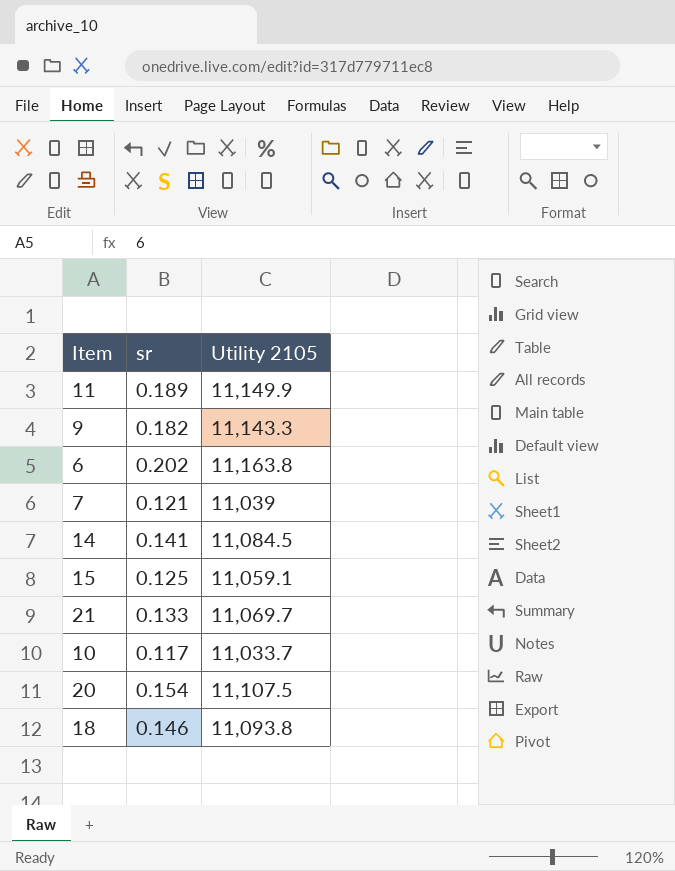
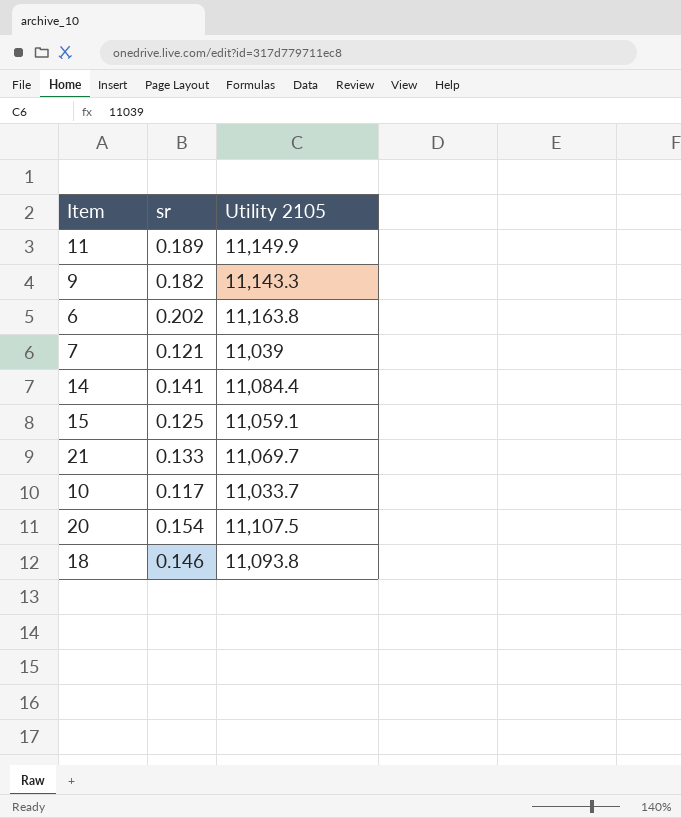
14 | Utility 2105: 11,084.5 -> 11,084.4

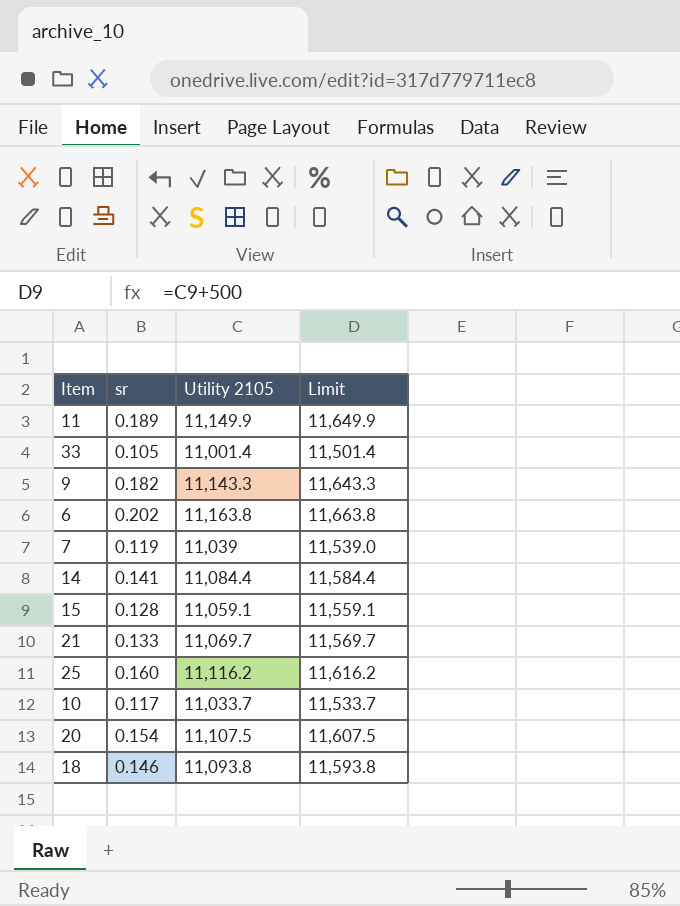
column Limit | formula: none -> [Utility 2105] + 500
row 33: none -> 0.105 | 11,001.4 | 11,501.4
7 | sr: 0.121 -> 0.119
15 | sr: 0.125 -> 0.128
row 25: none -> 0.160 | 11,116.2 | 11,616.2

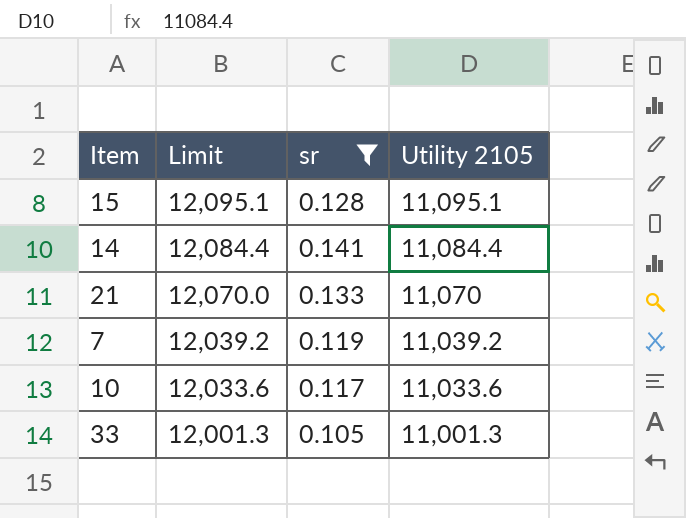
filter: none -> sr <= 0.141
row order: none -> Limit descending
column Limit | formula: [Utility 2105] + 500 -> [Utility 2105] + 1000
column Limit | position: 4 -> 2
15 | Utility 2105: 11,059.1 -> 11,095.1
21 | Utility 2105: 11,069.7 -> 11,070
7 | Utility 2105: 11,039 -> 11,039.2
10 | Utility 2105: 11,033.7 -> 11,033.6
33 | Utility 2105: 11,001.4 -> 11,001.3

